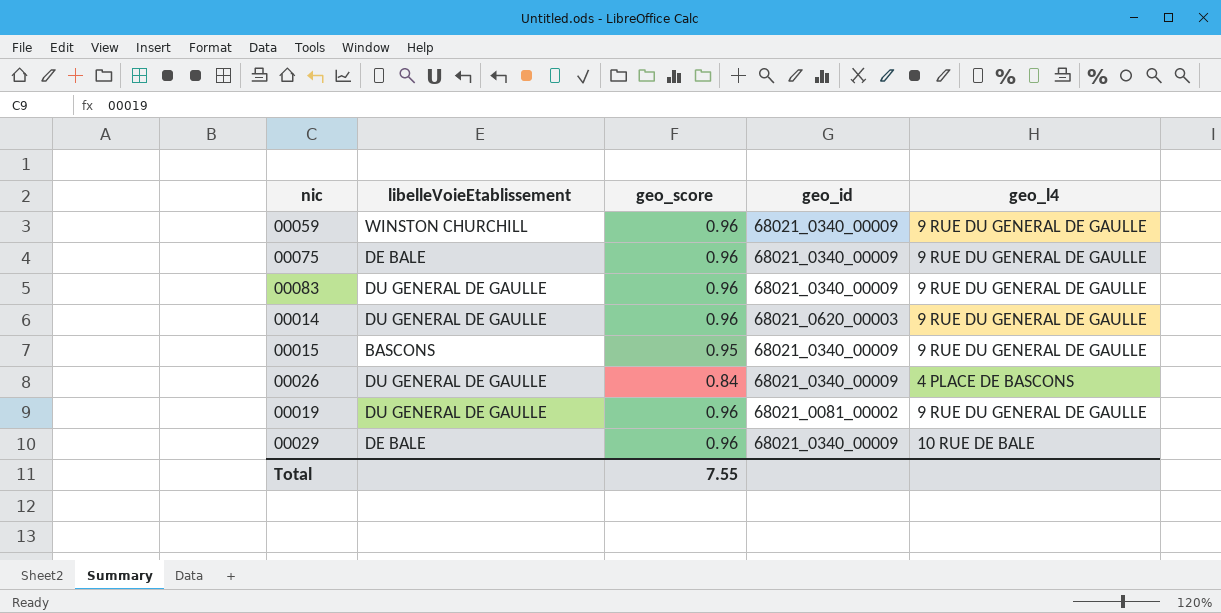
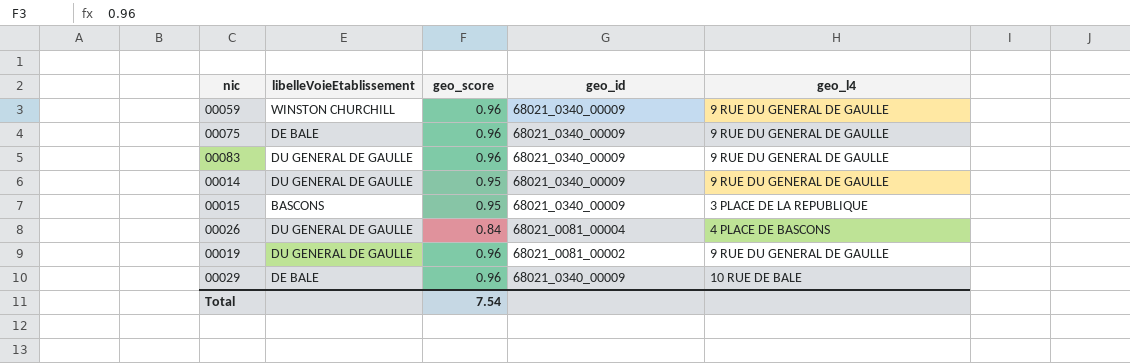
00014 | geo_score: 0.96 -> 0.95
00014 | geo_id: 68021_0620_00003 -> 68021_0340_00009
00015 | geo_l4: 9 RUE DU GENERAL DE GAULLE -> 3 PLACE DE LA REPUBLIQUE
00026 | geo_id: 68021_0340_00009 -> 68021_0081_00004
Total | geo_score: 7.55 -> 7.54

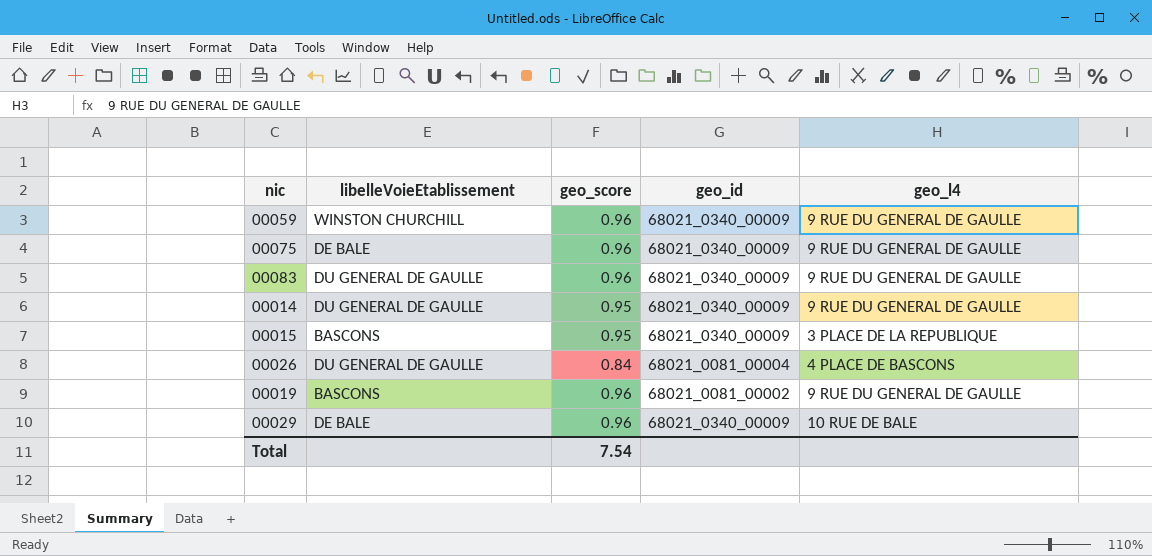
00019 | libelleVoieEtablissement: DU GENERAL DE GAULLE -> BASCONS

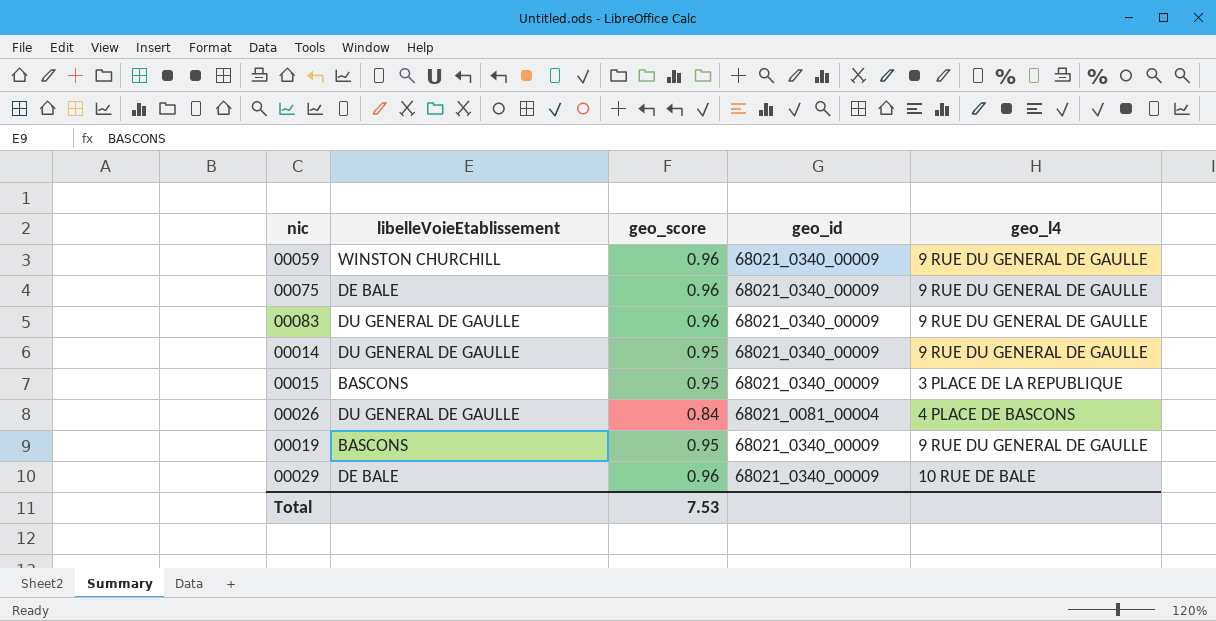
00019 | geo_score: 0.96 -> 0.95
00019 | geo_id: 68021_0081_00002 -> 68021_0340_00009
Total | geo_score: 7.54 -> 7.53

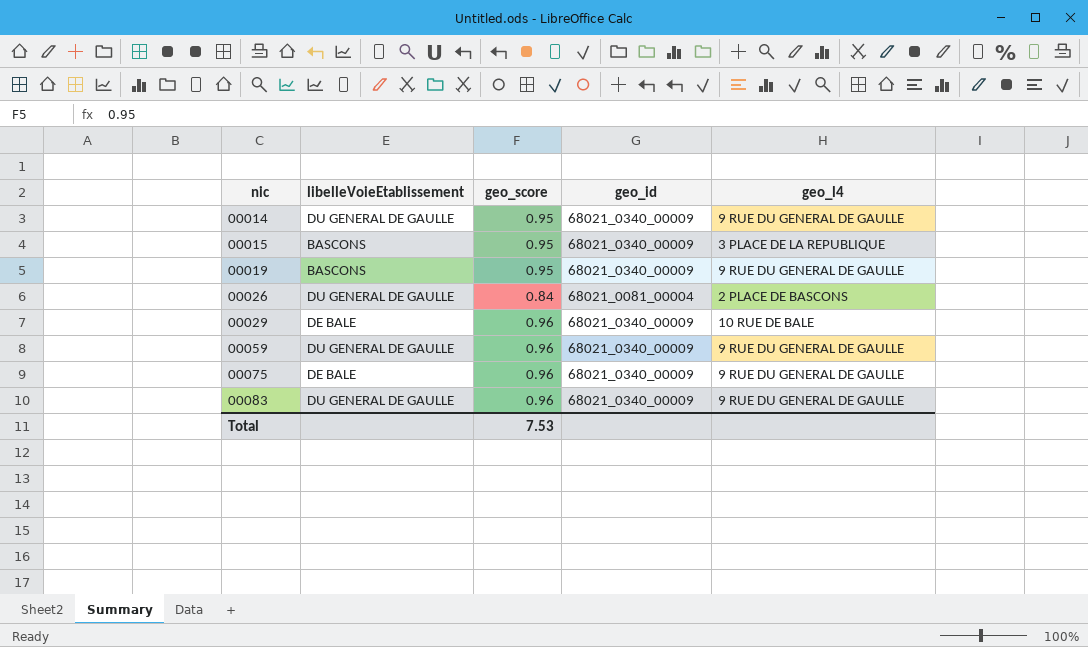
row order: none -> nic ascending
00026 | geo_l4: 4 PLACE DE BASCONS -> 2 PLACE DE BASCONS
00059 | libelleVoieEtablissement: WINSTON CHURCHILL -> DU GENERAL DE GAULLE

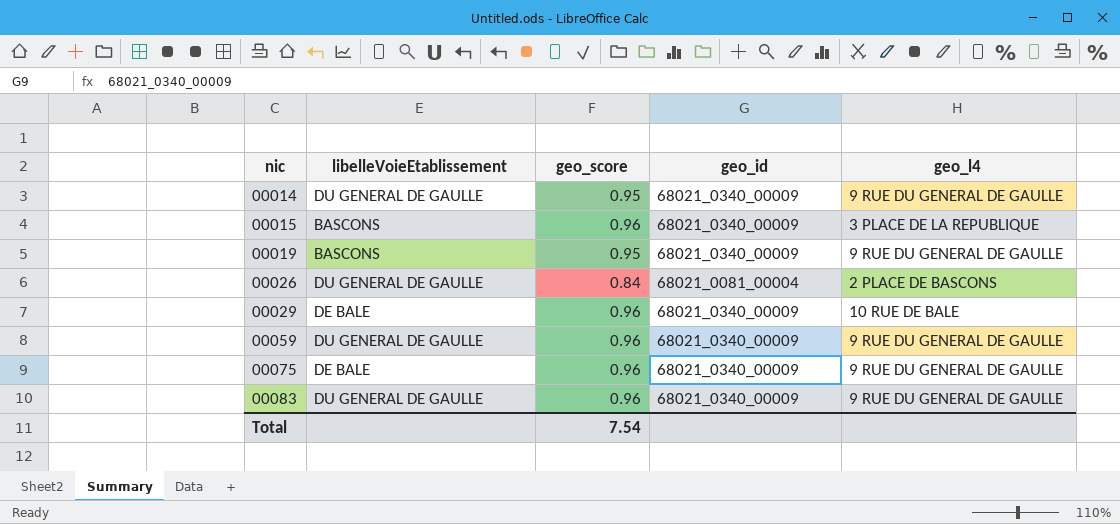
00015 | geo_score: 0.95 -> 0.96
Total | geo_score: 7.53 -> 7.54

